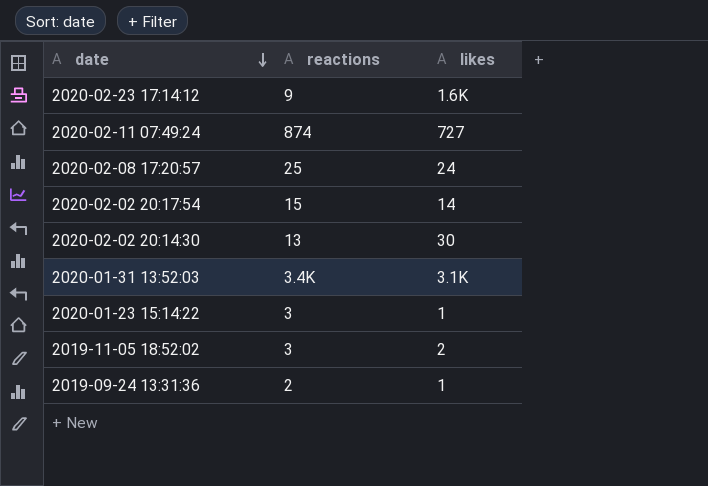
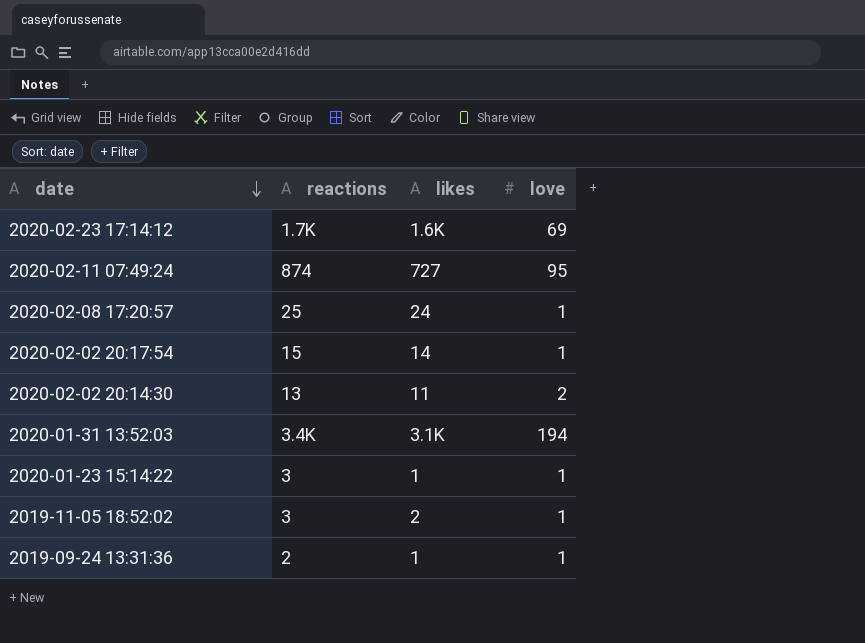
column love | position: none -> 4
2020-02-23 17:14:12 | reactions: 9 -> 1.7K
2020-02-02 20:14:30 | likes: 30 -> 11

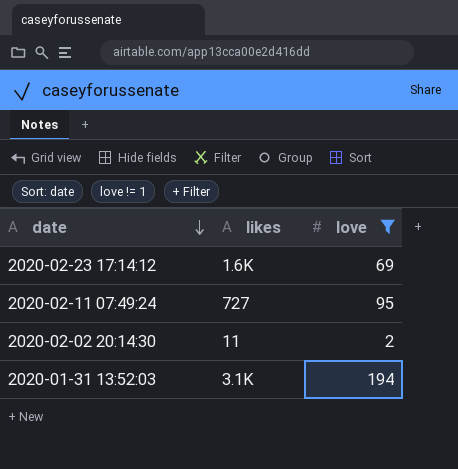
filter: none -> love != 1
column reactions | position: 2 -> none

